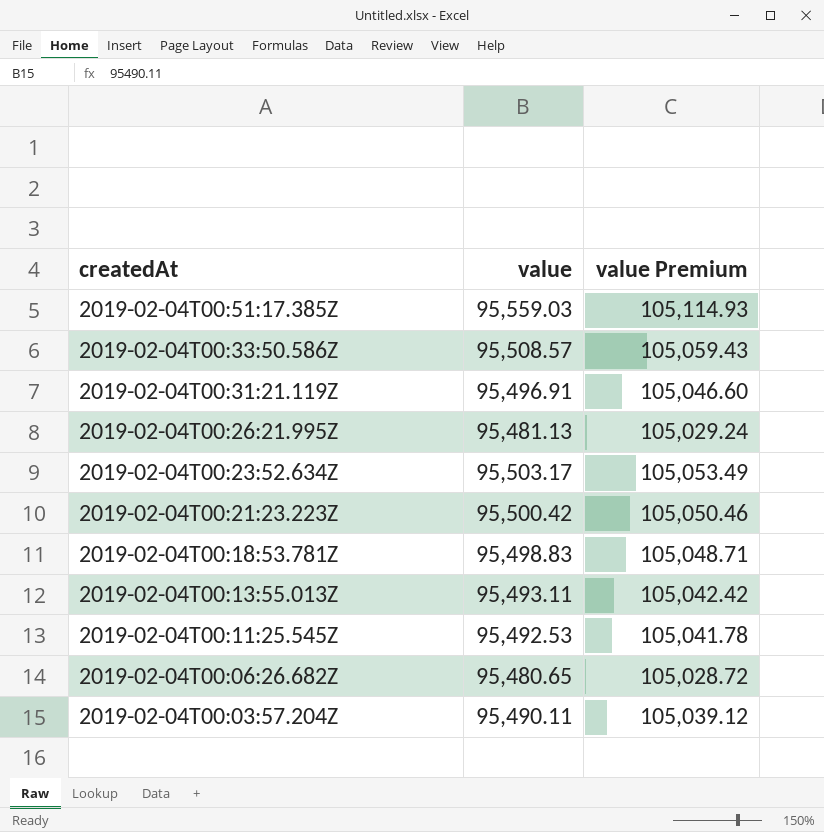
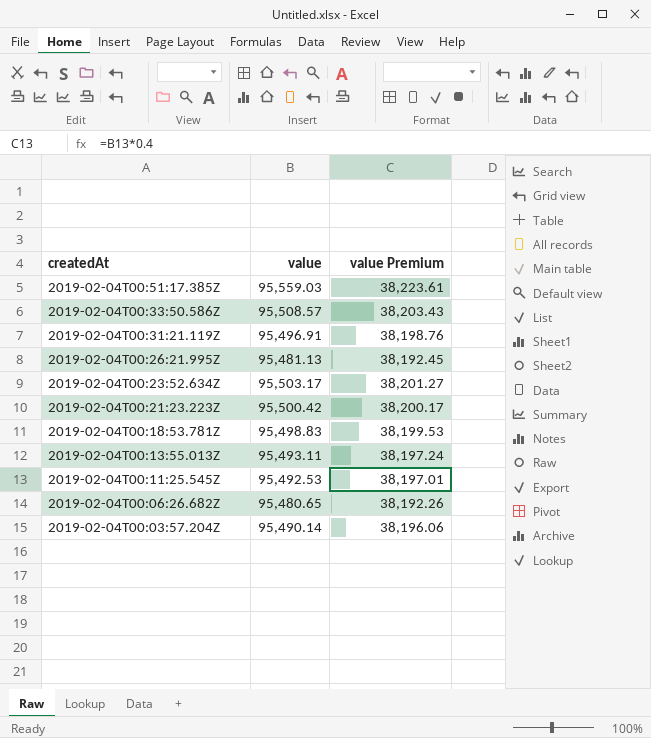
column value Premium | formula: [value] * 1.1 -> [value] * 0.4
2019-02-04T00:03:57.204Z | value: 95,490.11 -> 95,490.14

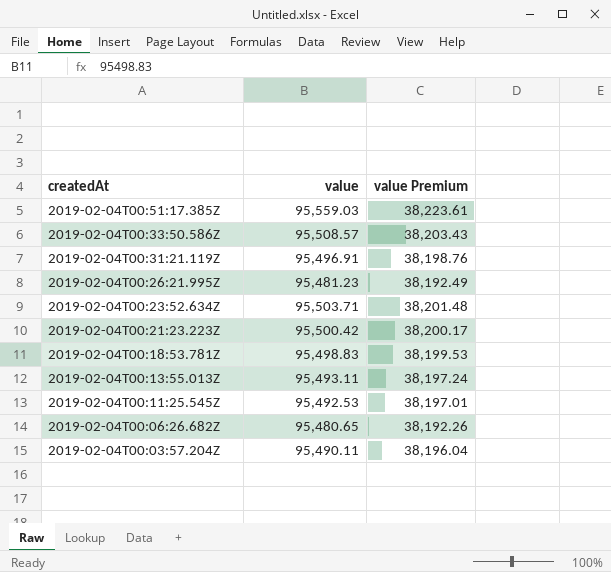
2019-02-04T00:26:21.995Z | value: 95,481.13 -> 95,481.23
2019-02-04T00:26:21.995Z | value Premium: 38,192.45 -> 38,192.49
2019-02-04T00:23:52.634Z | value: 95,503.17 -> 95,503.71
2019-02-04T00:23:52.634Z | value Premium: 38,201.27 -> 38,201.48
2019-02-04T00:03:57.204Z | value: 95,490.14 -> 95,490.11
2019-02-04T00:03:57.204Z | value Premium: 38,196.06 -> 38,196.04

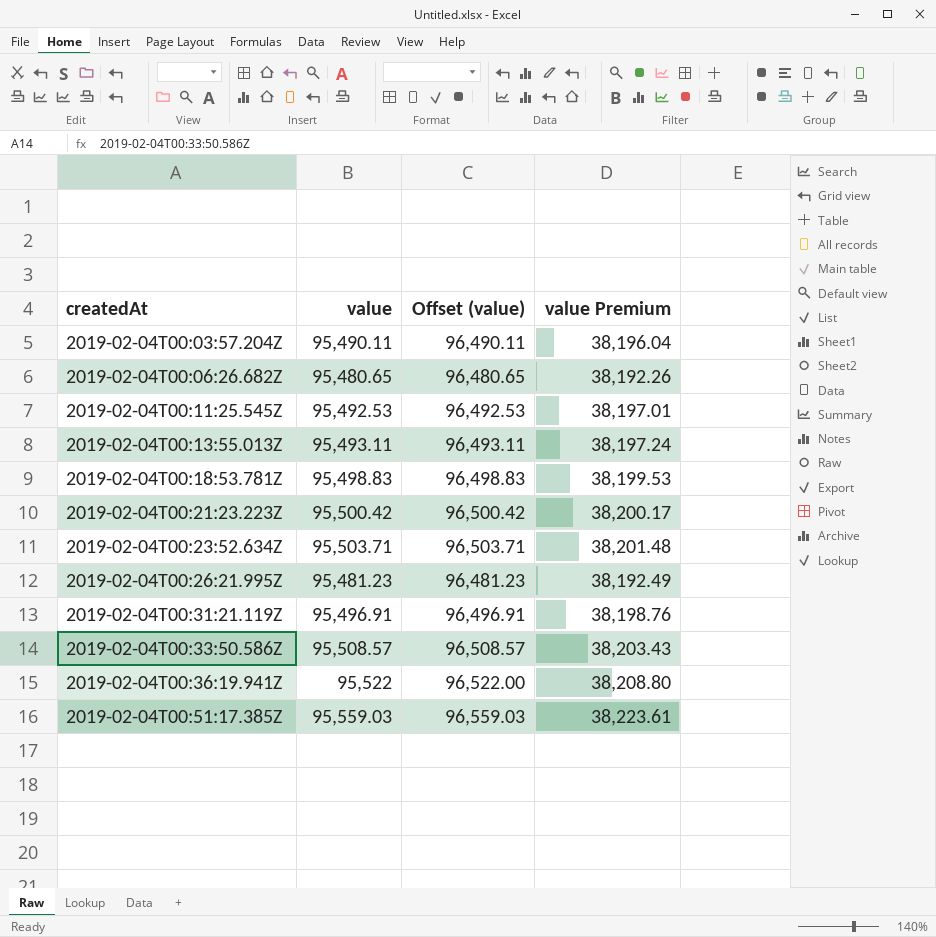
row order: createdAt descending -> createdAt ascending
column Offset (value) | formula: none -> [value] + 1000
row 2019-02-04T00:36:19.941Z: none -> 95,522 | 96,522.00 | 38,208.80

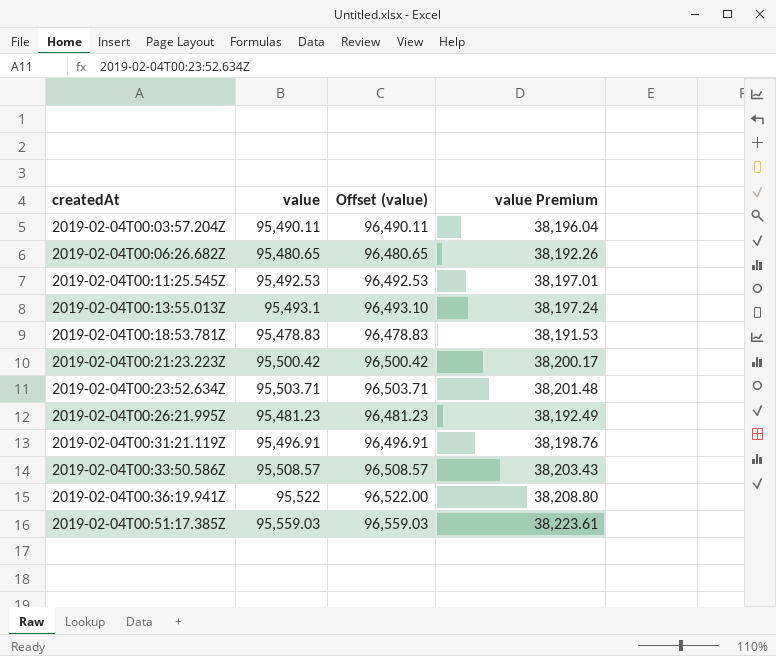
2019-02-04T00:13:55.013Z | value: 95,493.11 -> 95,493.1
2019-02-04T00:13:55.013Z | Offset (value): 96,493.11 -> 96,493.10
2019-02-04T00:18:53.781Z | value: 95,498.83 -> 95,478.83
2019-02-04T00:18:53.781Z | Offset (value): 96,498.83 -> 96,478.83
2019-02-04T00:18:53.781Z | value Premium: 38,199.53 -> 38,191.53

